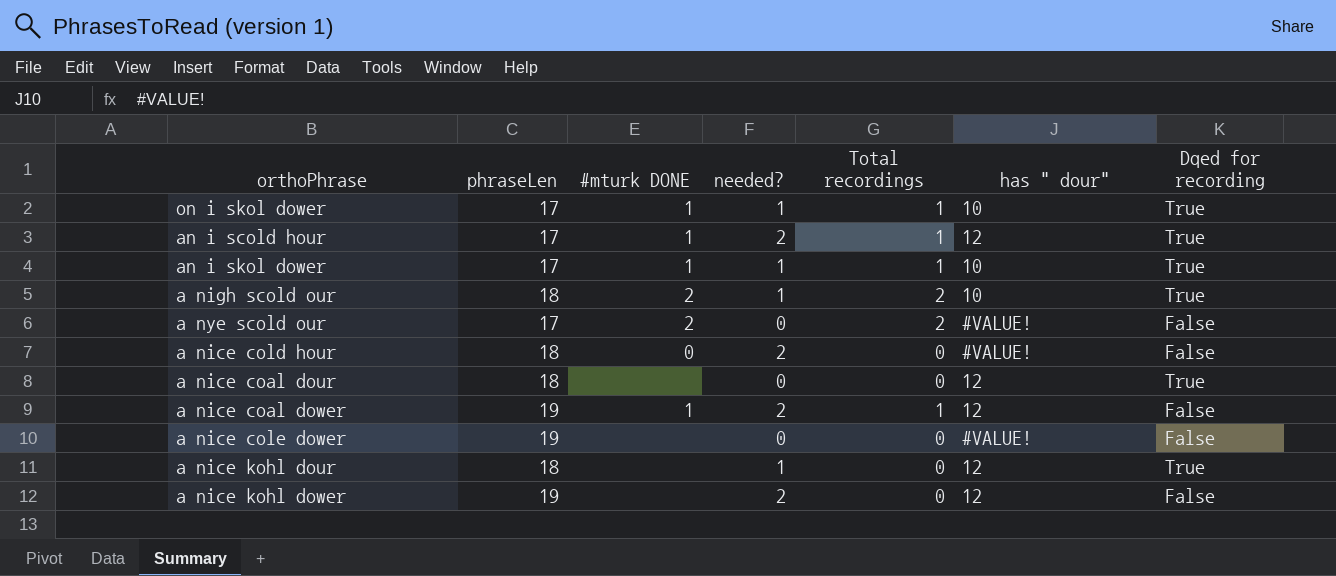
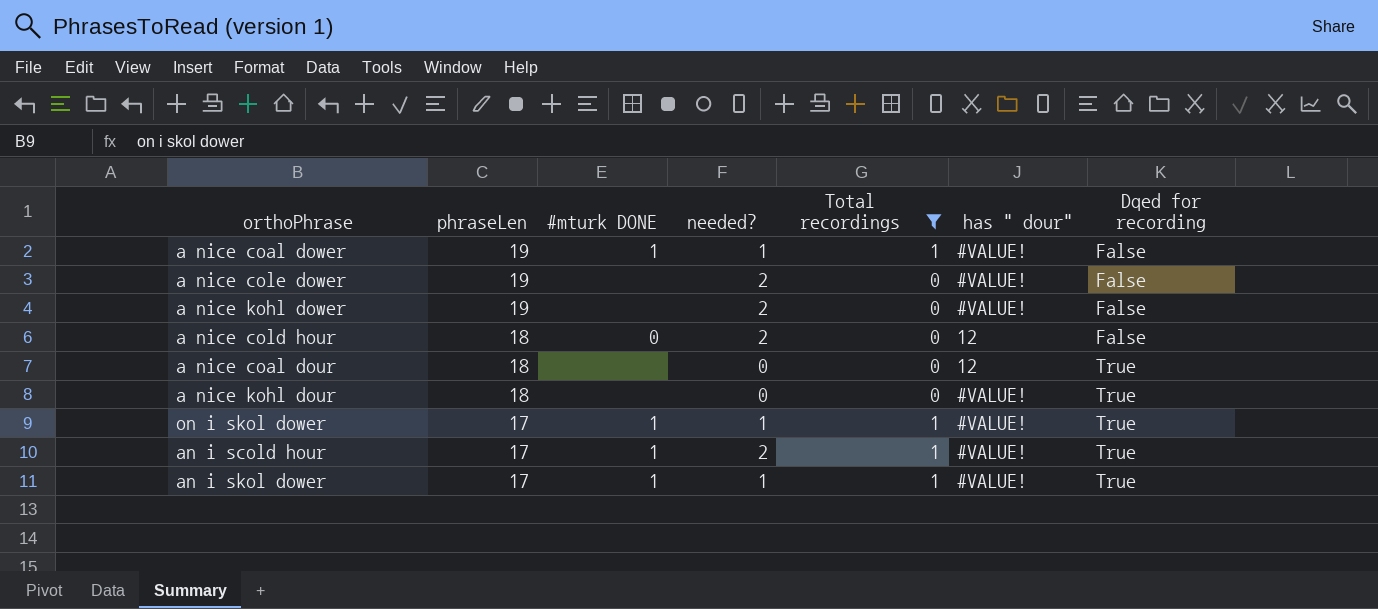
filter: none -> Total recordings != 2
row order: none -> phraseLen descending
a nice coal dower | needed?: 2 -> 1
a nice coal dower | has " dour": 12 -> #VALUE!
a nice cole dower | needed?: 0 -> 2
a nice kohl dower | has " dour": 12 -> #VALUE!
a nice cold hour | has " dour": #VALUE! -> 12
a nice kohl dour | needed?: 1 -> 0
a nice kohl dour | has " dour": 12 -> #VALUE!
on i skol dower | has " dour": 10 -> #VALUE!
an i scold hour | has " dour": 12 -> #VALUE!
an i skol dower | has " dour": 10 -> #VALUE!

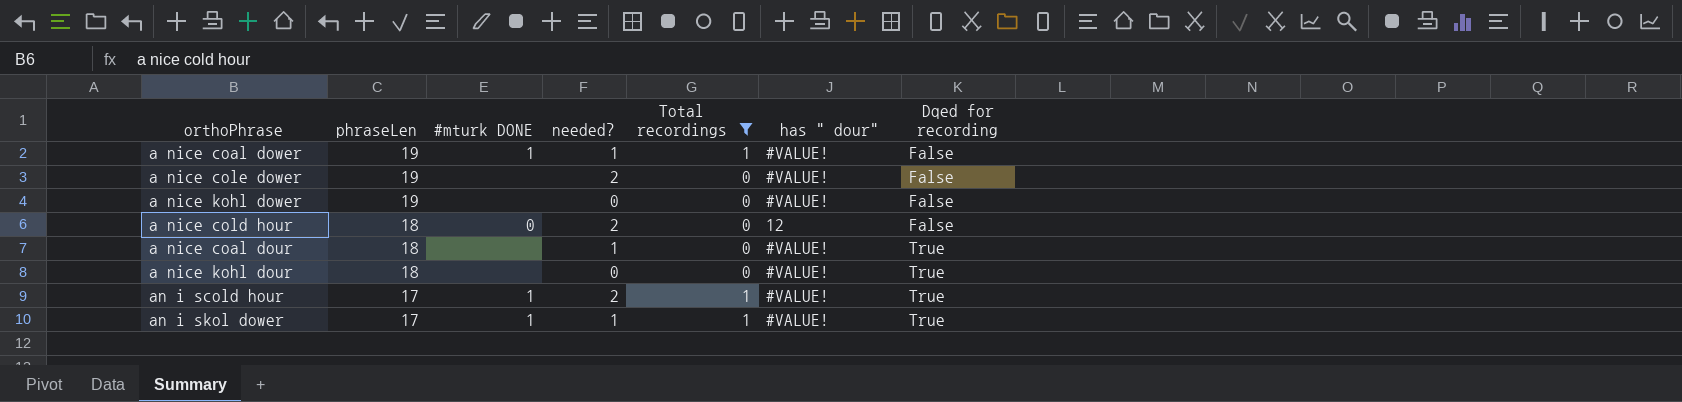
row on i skol dower: 17 | 1 | 1 | 1 | #VALUE! | True -> none
a nice kohl dower | needed?: 2 -> 0
a nice coal dour | needed?: 0 -> 1
a nice coal dour | has " dour": 12 -> #VALUE!

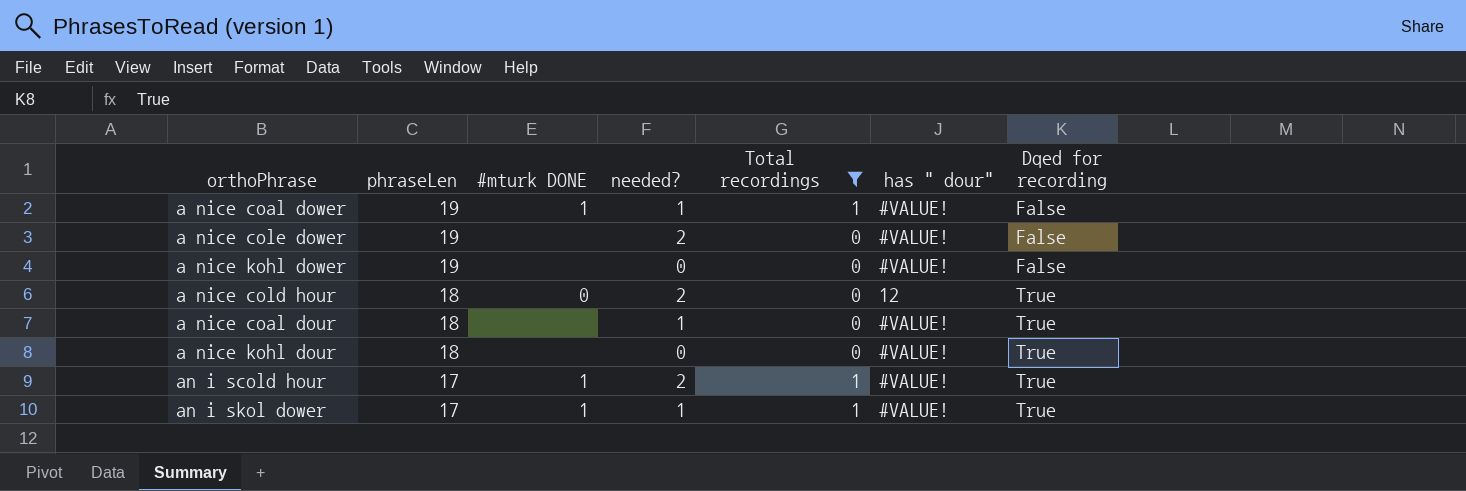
a nice cold hour | Dqed for recording: False -> True

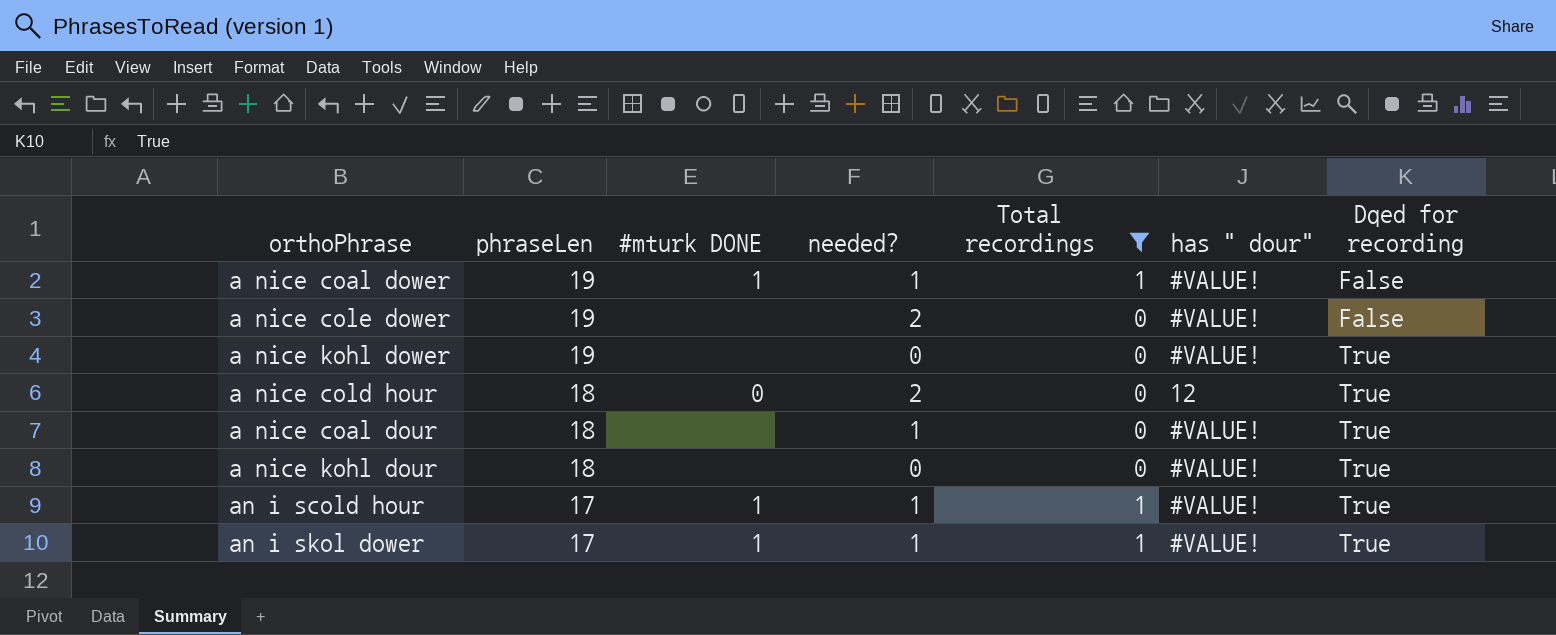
a nice kohl dower | Dqed for recording: False -> True
an i scold hour | needed?: 2 -> 1

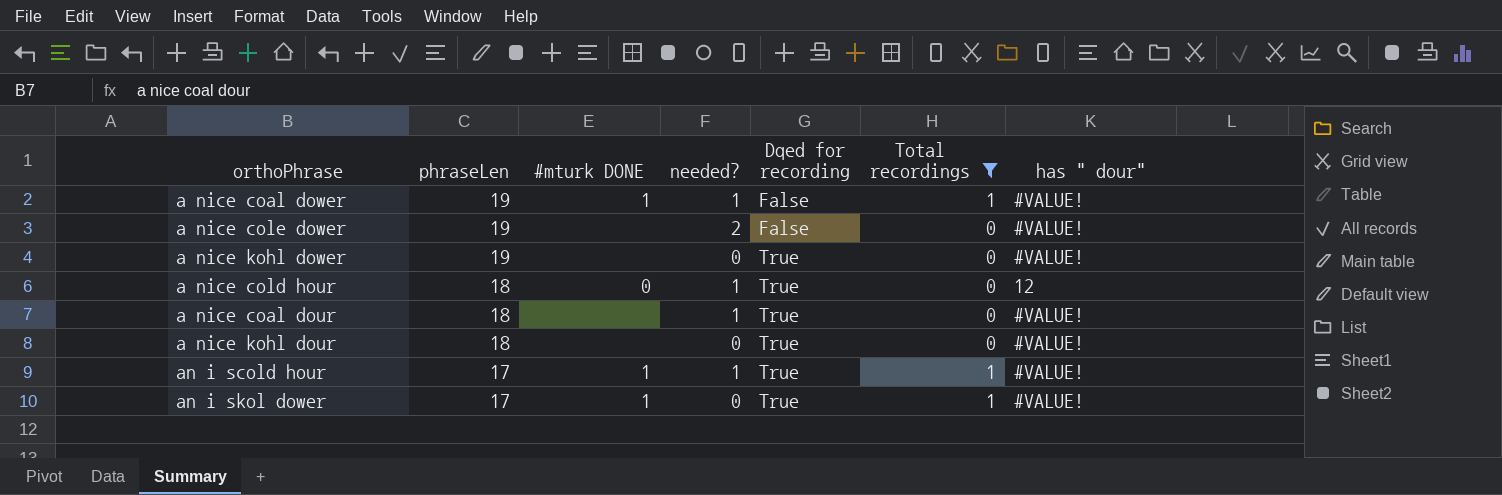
column Dqed for recording | position: 7 -> 5
a nice cold hour | needed?: 2 -> 1
an i skol dower | needed?: 1 -> 0

